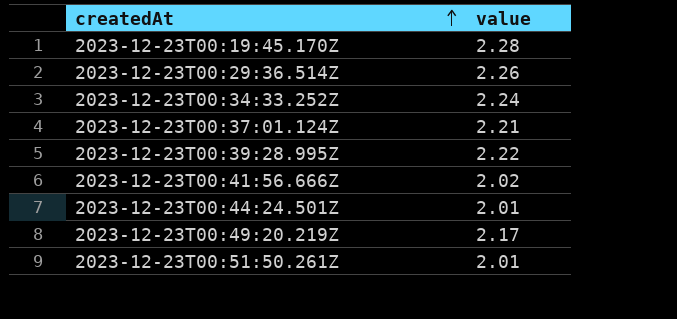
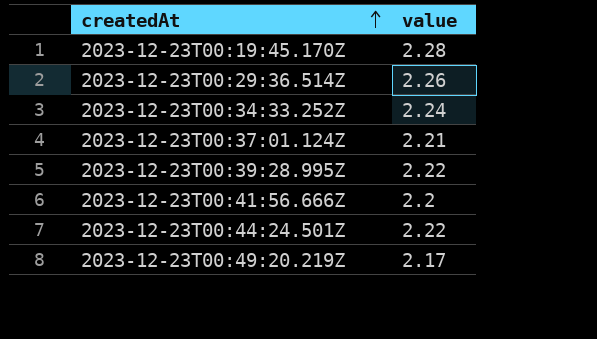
row 2023-12-23T00:51:50.261Z: 2.01 -> none
2023-12-23T00:41:56.666Z | value: 2.02 -> 2.2
2023-12-23T00:44:24.501Z | value: 2.01 -> 2.22

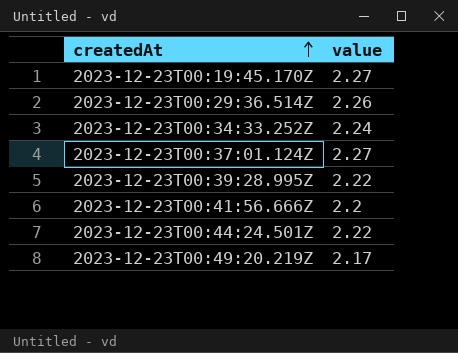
2023-12-23T00:19:45.170Z | value: 2.28 -> 2.27
2023-12-23T00:37:01.124Z | value: 2.21 -> 2.27

